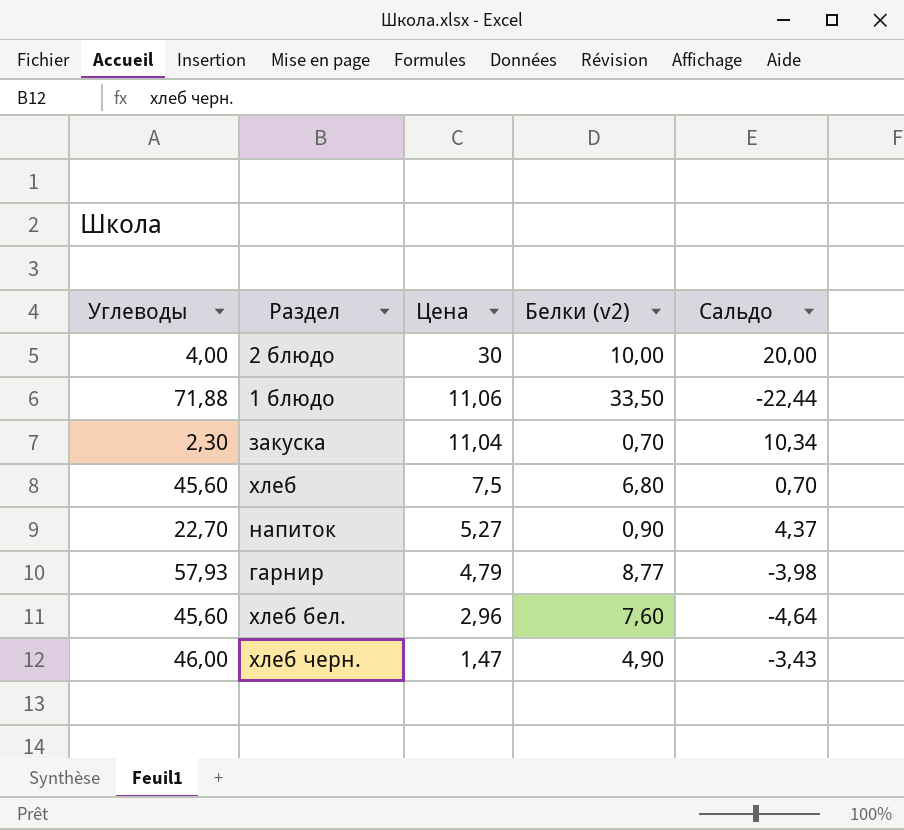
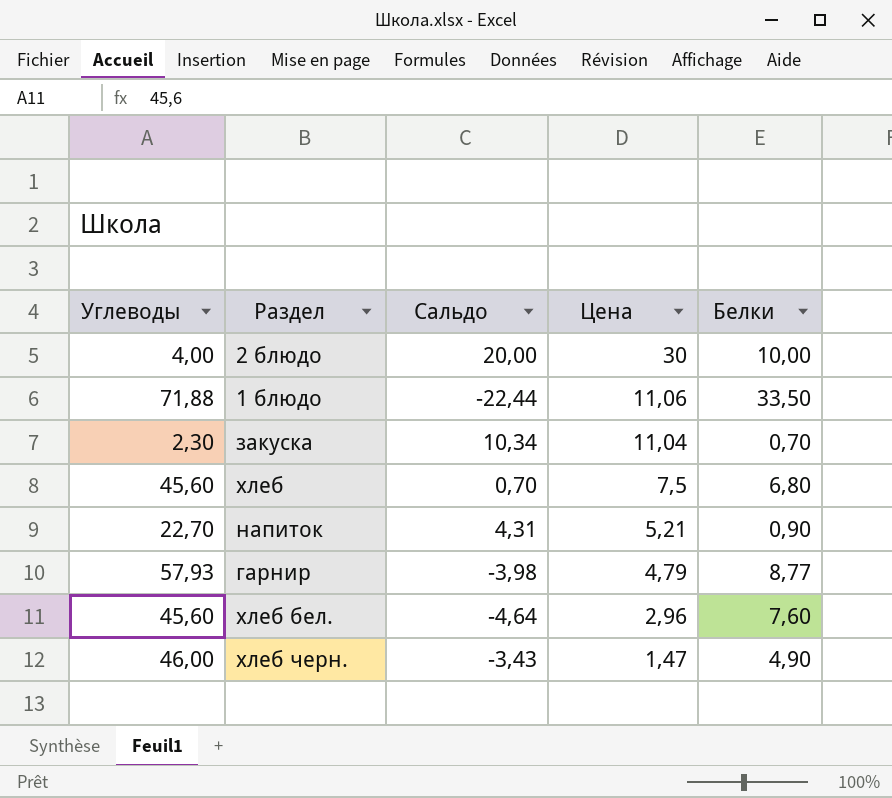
column Сальдо | position: 5 -> 3
column name: Белки (v2) -> Белки
напиток | Сальдо: 4,37 -> 4,31
напиток | Цена: 5,27 -> 5,21

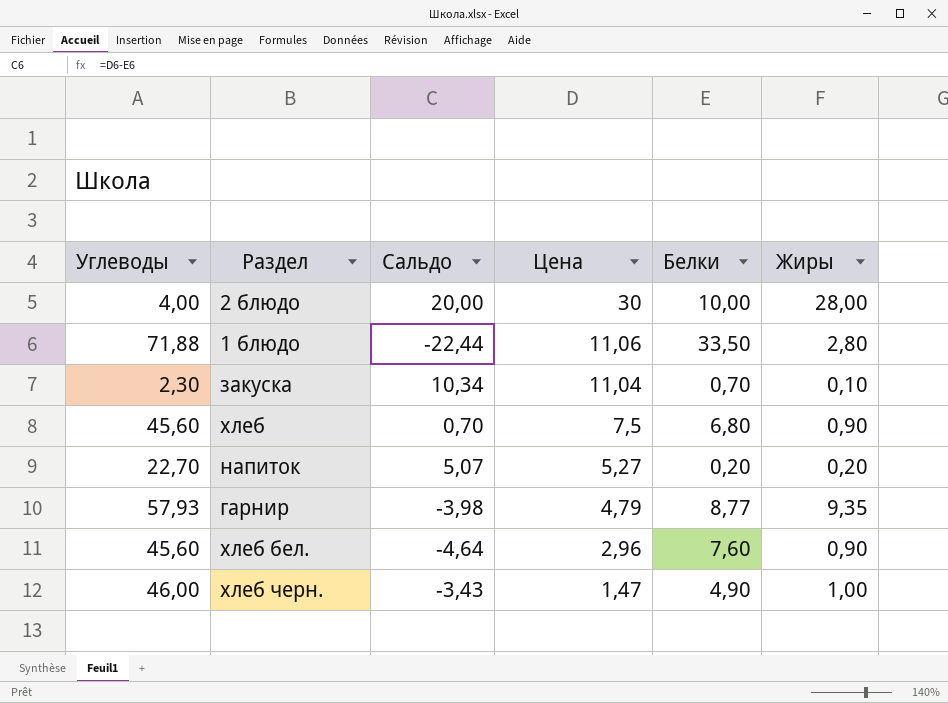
column Жиры | position: none -> 6
напиток | Сальдо: 4,31 -> 5,07
напиток | Цена: 5,21 -> 5,27
напиток | Белки: 0,90 -> 0,20

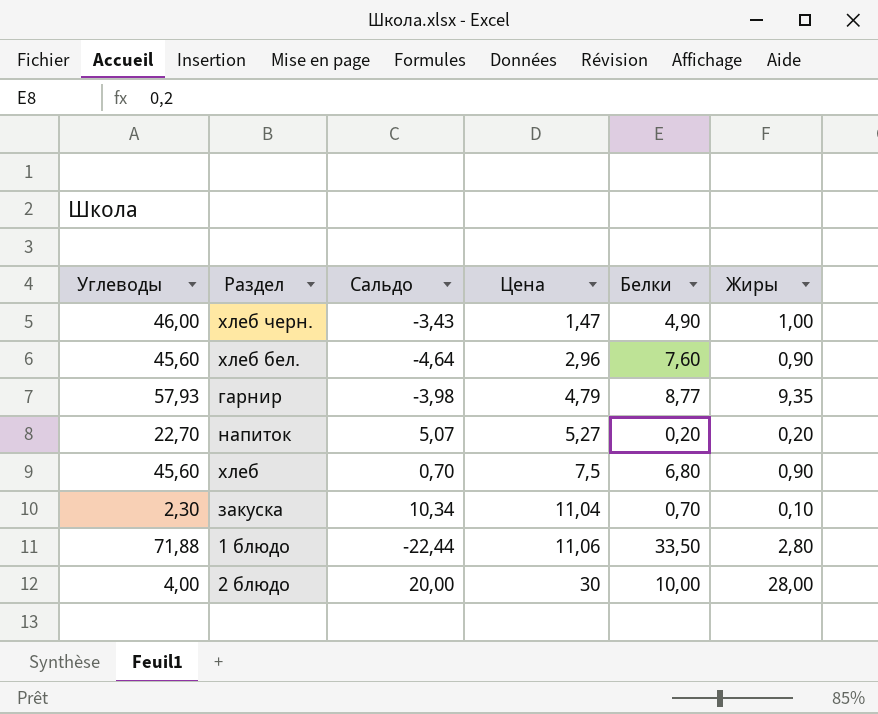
row order: Цена descending -> Цена ascending

